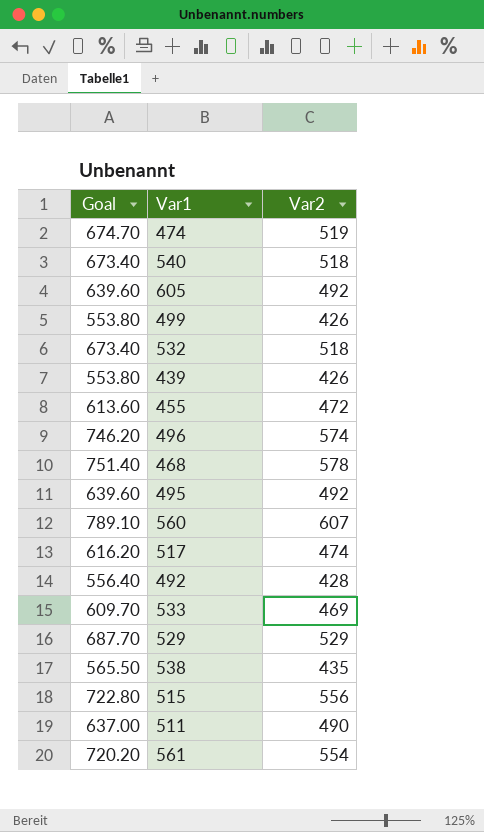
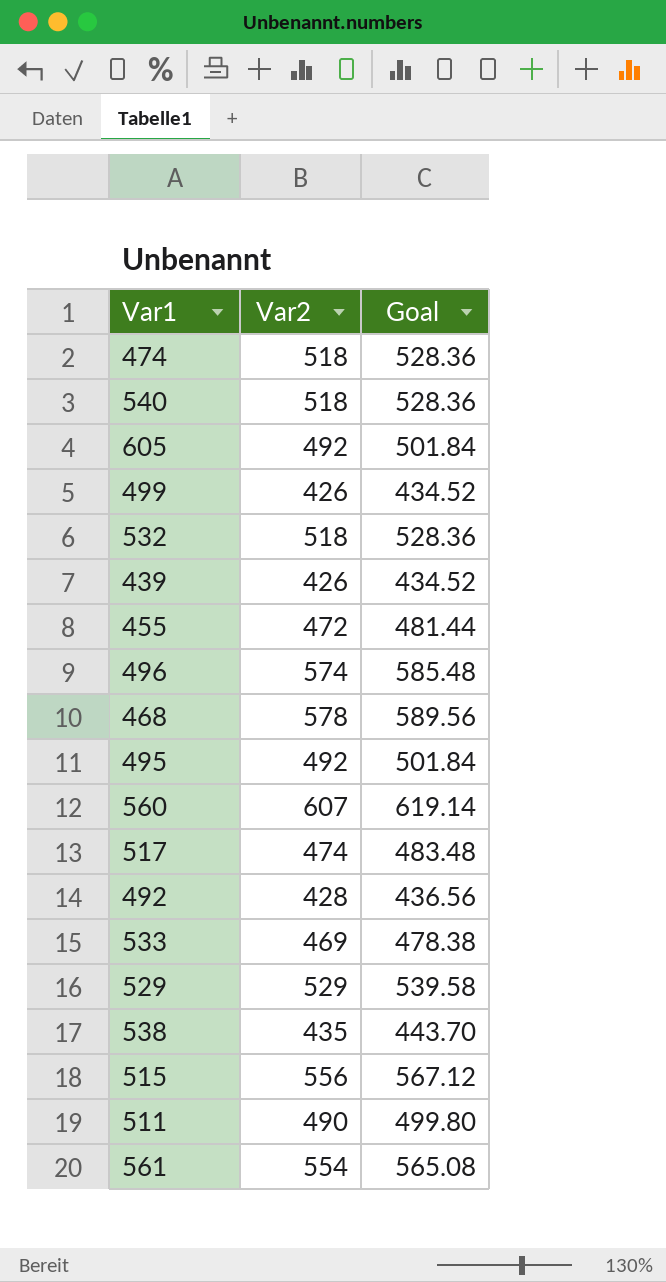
column Goal | formula: [Var2] * 1.3 -> [Var2] * 1.02
column Goal | position: 1 -> 3
474 | Var2: 519 -> 518

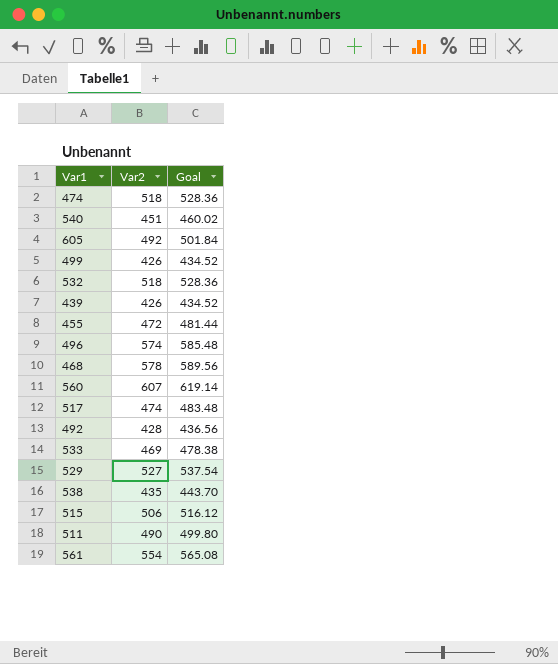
row 495: 492 | 501.84 -> none
540 | Var2: 518 -> 451
540 | Goal: 528.36 -> 460.02
529 | Var2: 529 -> 527
529 | Goal: 539.58 -> 537.54
515 | Var2: 556 -> 506
515 | Goal: 567.12 -> 516.12

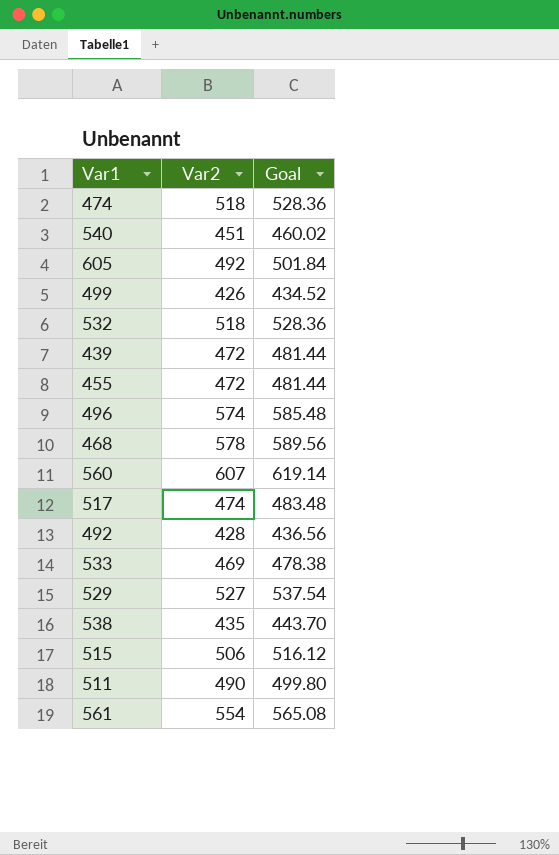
439 | Var2: 426 -> 472
439 | Goal: 434.52 -> 481.44

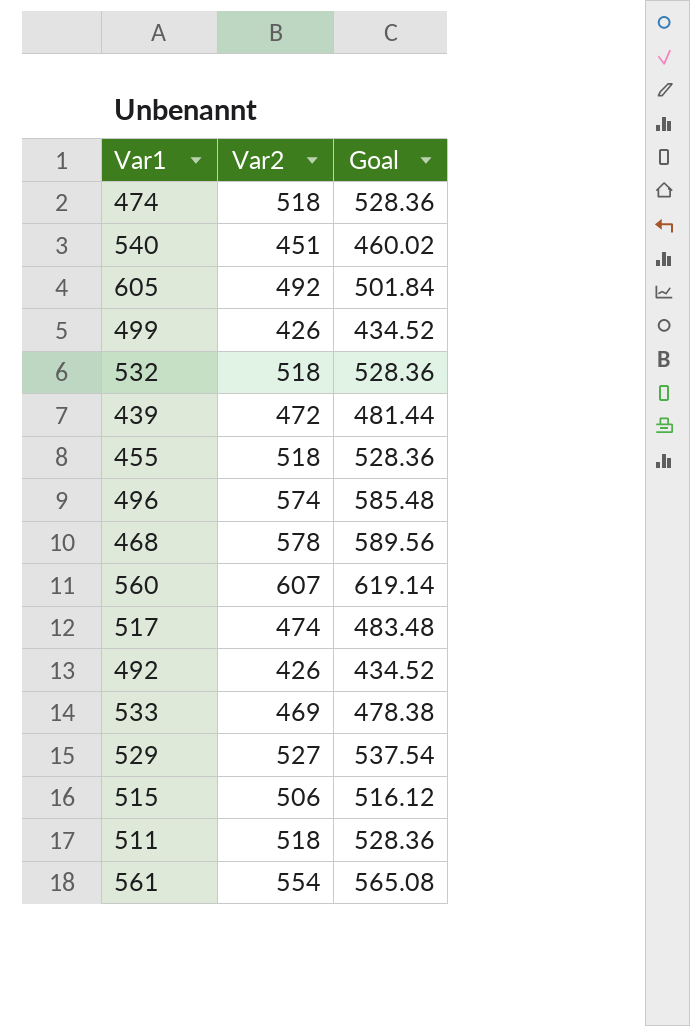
row 538: 435 | 443.70 -> none
455 | Var2: 472 -> 518
455 | Goal: 481.44 -> 528.36
492 | Var2: 428 -> 426
492 | Goal: 436.56 -> 434.52
511 | Var2: 490 -> 518
511 | Goal: 499.80 -> 528.36

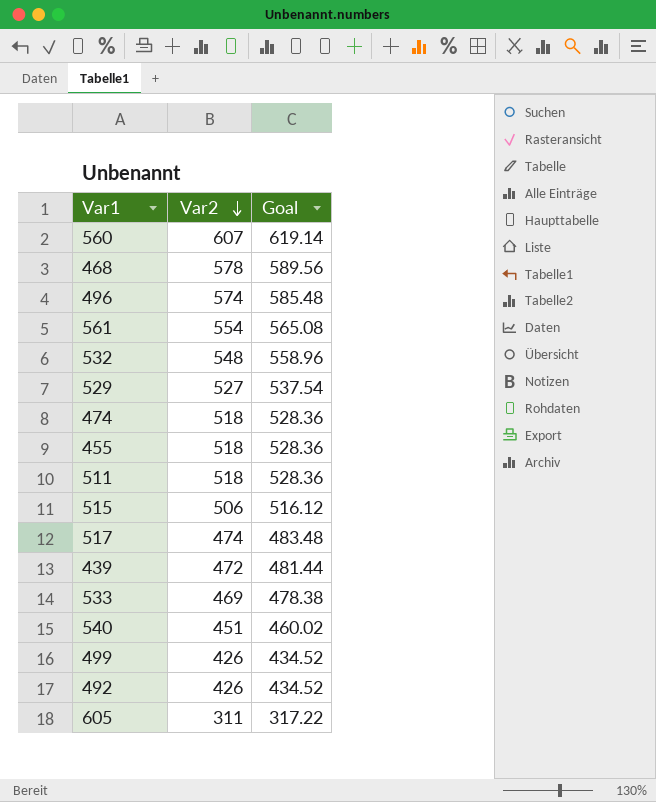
row order: none -> Var2 descending
532 | Var2: 518 -> 548
532 | Goal: 528.36 -> 558.96
605 | Var2: 492 -> 311
605 | Goal: 501.84 -> 317.22

